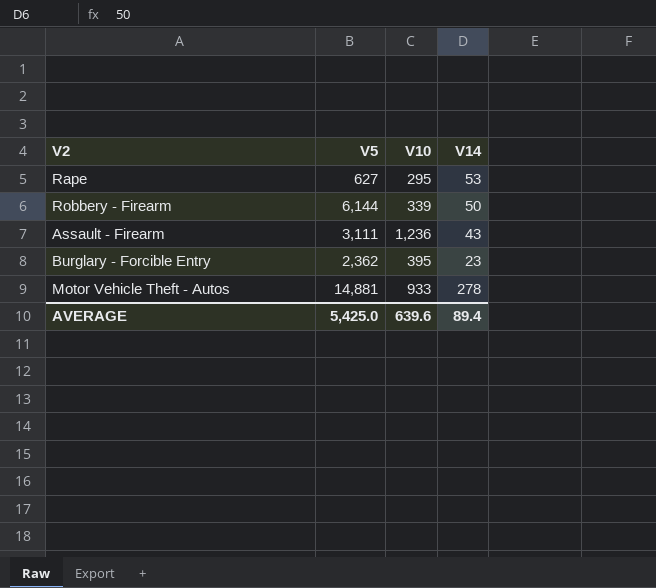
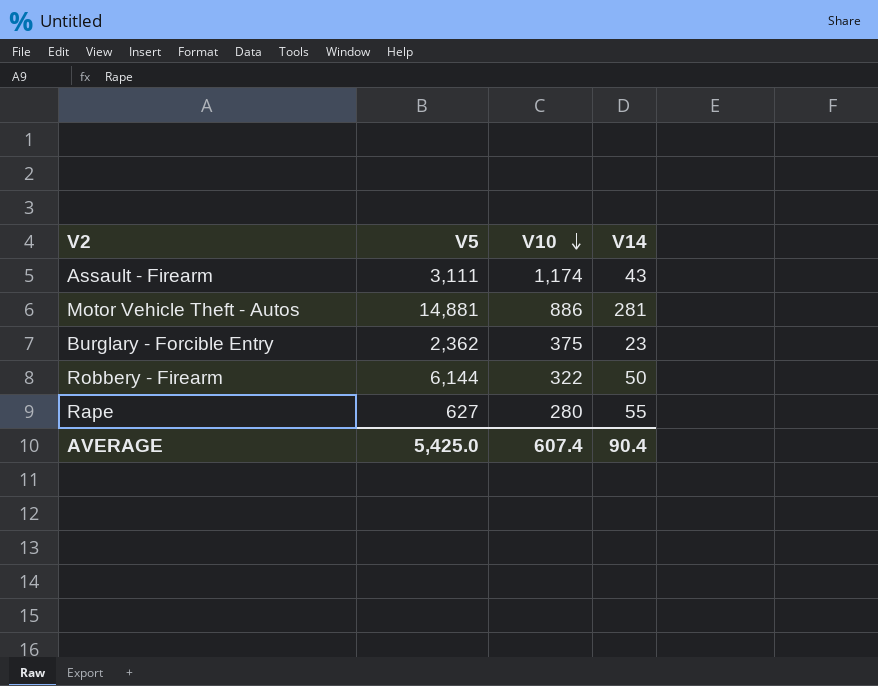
row order: none -> V10 descending
Assault - Firearm | V10: 1,236 -> 1,174
Motor Vehicle Theft - Autos | V10: 933 -> 886
Motor Vehicle Theft - Autos | V14: 278 -> 281
Burglary - Forcible Entry | V10: 395 -> 375
Robbery - Firearm | V10: 339 -> 322
Rape | V10: 295 -> 280
Rape | V14: 53 -> 55
AVERAGE | V10: 639.6 -> 607.4
AVERAGE | V14: 89.4 -> 90.4

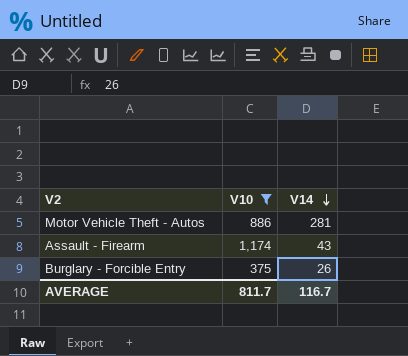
filter: none -> V10 >= 375
row order: V10 descending -> V14 descending
column V5 | position: 2 -> none
Burglary - Forcible Entry | V14: 23 -> 26
AVERAGE | V10: 607.4 -> 811.7
AVERAGE | V14: 90.4 -> 116.7

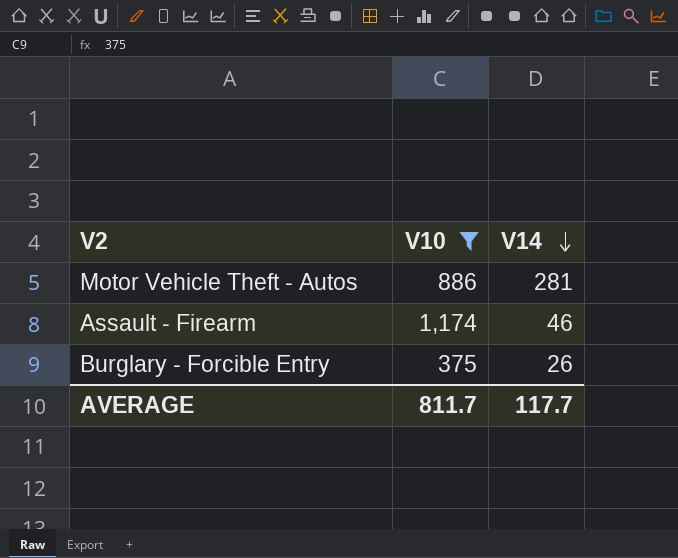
Assault - Firearm | V14: 43 -> 46
AVERAGE | V14: 116.7 -> 117.7

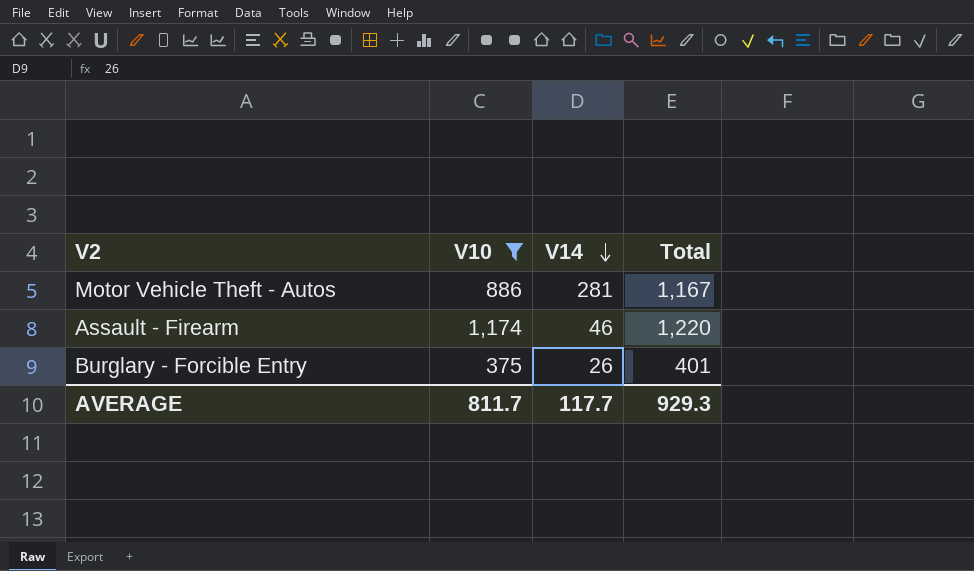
column Total | formula: none -> [V10] + [V14]

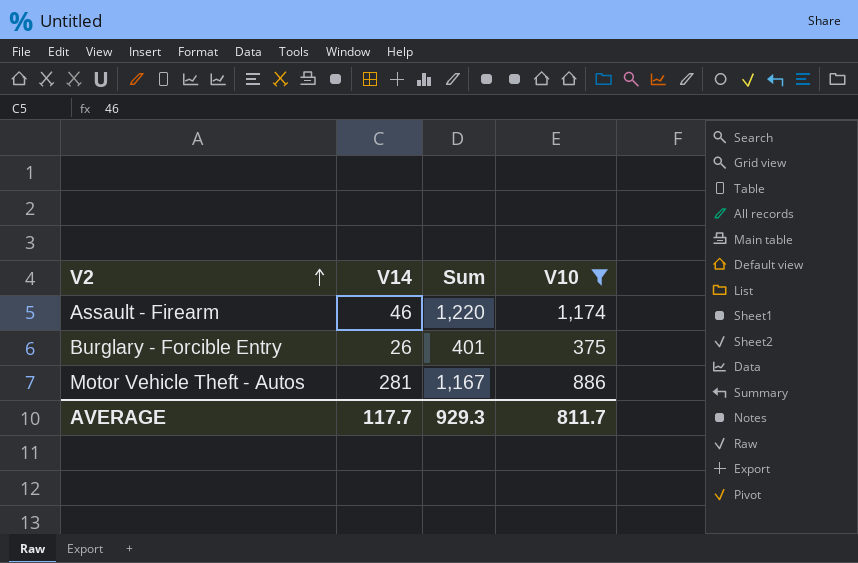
row order: V14 descending -> V2 ascending
column name: Total -> Sum
column V10 | position: 2 -> 4

